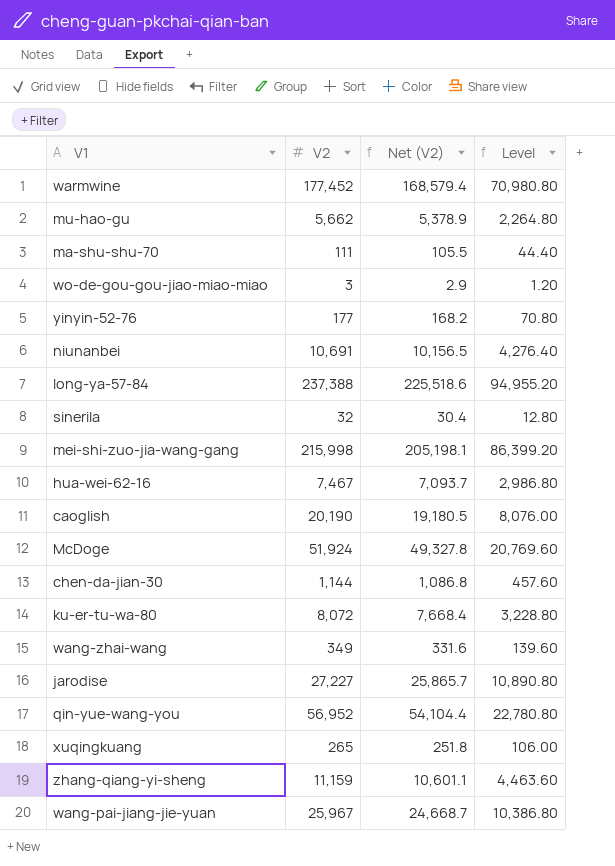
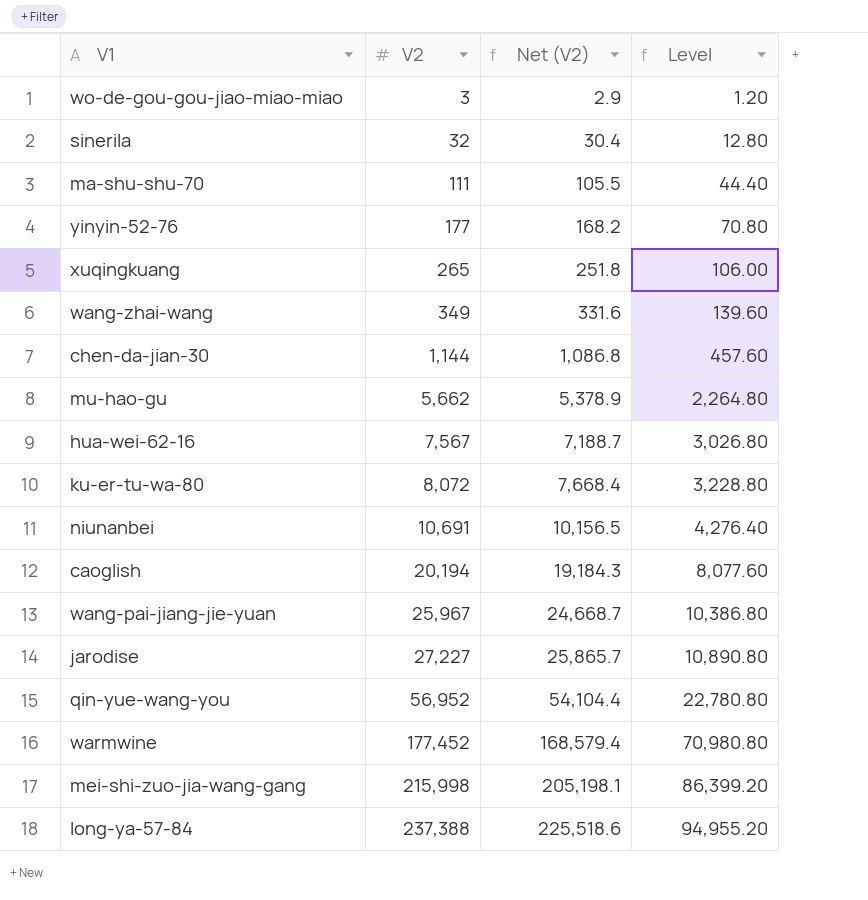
row order: none -> V2 ascending
row McDoge: 51,924 | 49,327.8 | 20,769.60 -> none
row zhang-qiang-yi-sheng: 11,159 | 10,601.1 | 4,463.60 -> none
hua-wei-62-16 | V2: 7,467 -> 7,567
hua-wei-62-16 | Net (V2): 7,093.7 -> 7,188.7
hua-wei-62-16 | Level: 2,986.80 -> 3,026.80
caoglish | V2: 20,190 -> 20,194
caoglish | Net (V2): 19,180.5 -> 19,184.3
caoglish | Level: 8,076.00 -> 8,077.60

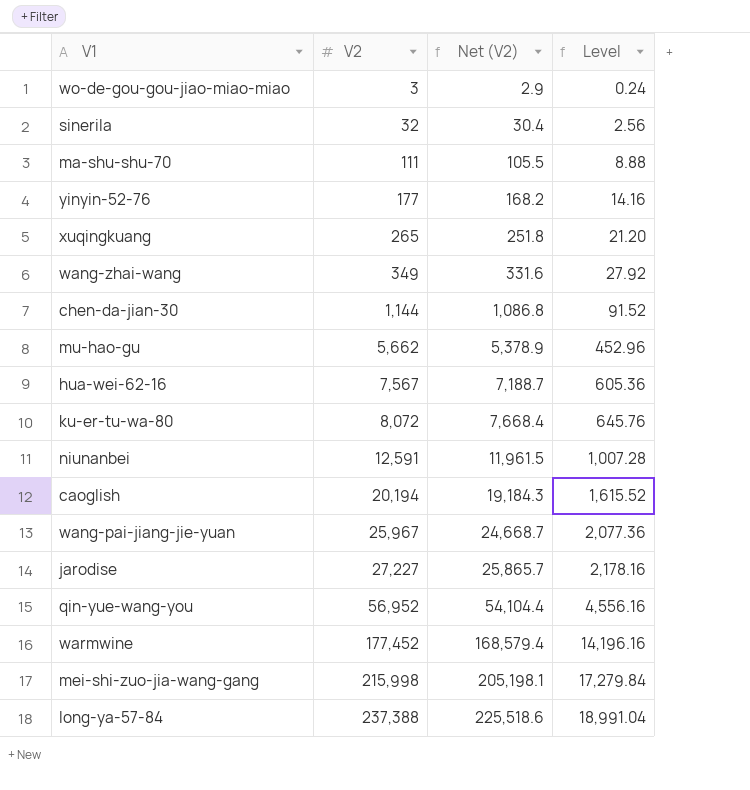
column Level | formula: [V2] * 0.4 -> [V2] * 0.08
niunanbei | V2: 10,691 -> 12,591
niunanbei | Net (V2): 10,156.5 -> 11,961.5

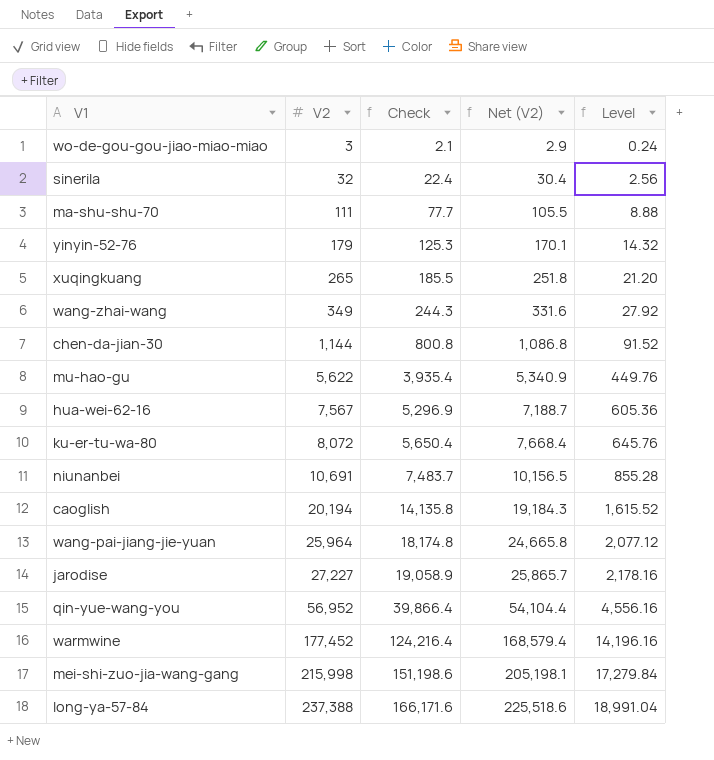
column Check | formula: none -> [V2] * 0.7
yinyin-52-76 | V2: 177 -> 179
yinyin-52-76 | Net (V2): 168.2 -> 170.1
yinyin-52-76 | Level: 14.16 -> 14.32
mu-hao-gu | V2: 5,662 -> 5,622
mu-hao-gu | Net (V2): 5,378.9 -> 5,340.9
mu-hao-gu | Level: 452.96 -> 449.76
niunanbei | V2: 12,591 -> 10,691
niunanbei | Net (V2): 11,961.5 -> 10,156.5
niunanbei | Level: 1,007.28 -> 855.28
wang-pai-jiang-jie-yuan | V2: 25,967 -> 25,964
wang-pai-jiang-jie-yuan | Net (V2): 24,668.7 -> 24,665.8
wang-pai-jiang-jie-yuan | Level: 2,077.36 -> 2,077.12

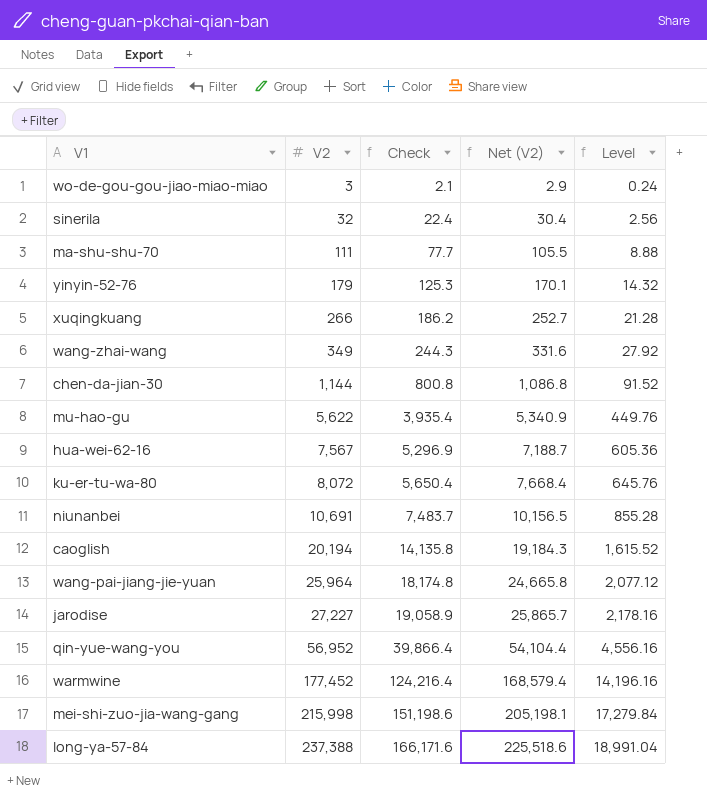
xuqingkuang | V2: 265 -> 266
xuqingkuang | Check: 185.5 -> 186.2
xuqingkuang | Net (V2): 251.8 -> 252.7
xuqingkuang | Level: 21.20 -> 21.28

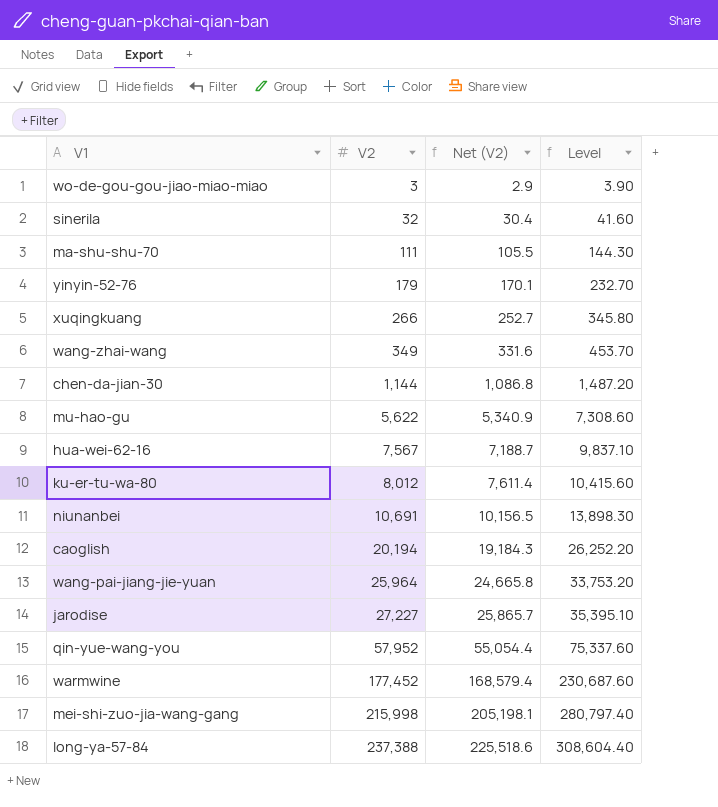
column Check | formula: [V2] * 0.7 -> none
column Level | formula: [V2] * 0.08 -> [V2] * 1.3
ku-er-tu-wa-80 | V2: 8,072 -> 8,012
ku-er-tu-wa-80 | Net (V2): 7,668.4 -> 7,611.4
qin-yue-wang-you | V2: 56,952 -> 57,952
qin-yue-wang-you | Net (V2): 54,104.4 -> 55,054.4

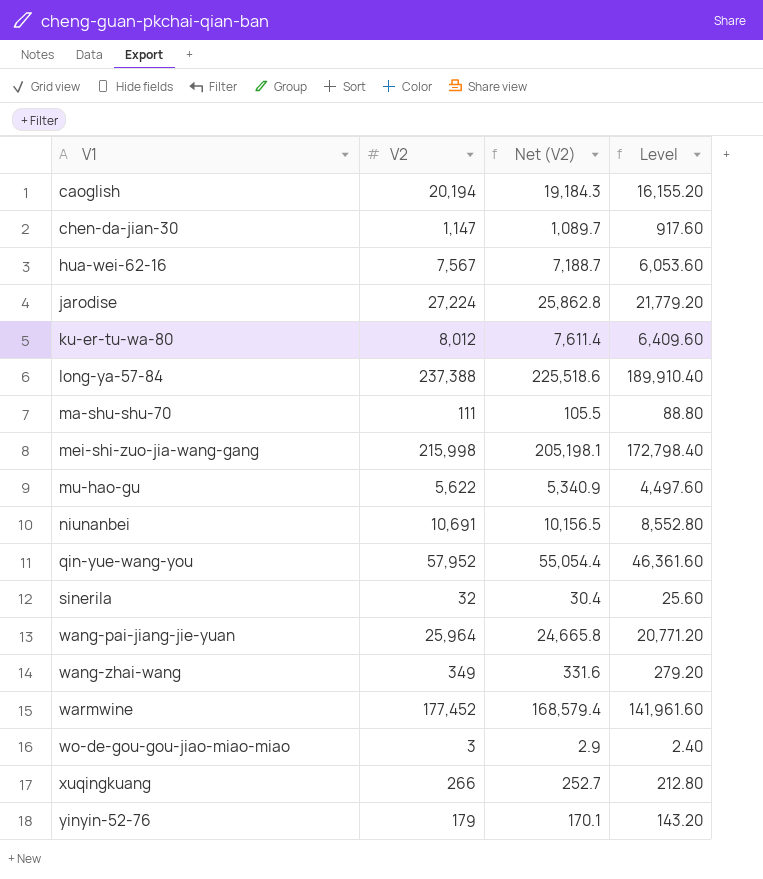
row order: V2 ascending -> V1 ascending
column Level | formula: [V2] * 1.3 -> [V2] * 0.8
chen-da-jian-30 | V2: 1,144 -> 1,147
chen-da-jian-30 | Net (V2): 1,086.8 -> 1,089.7
jarodise | V2: 27,227 -> 27,224
jarodise | Net (V2): 25,865.7 -> 25,862.8

